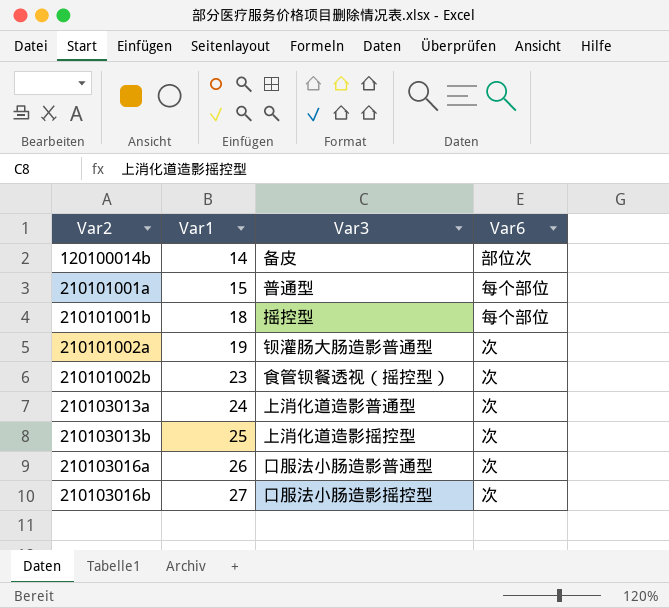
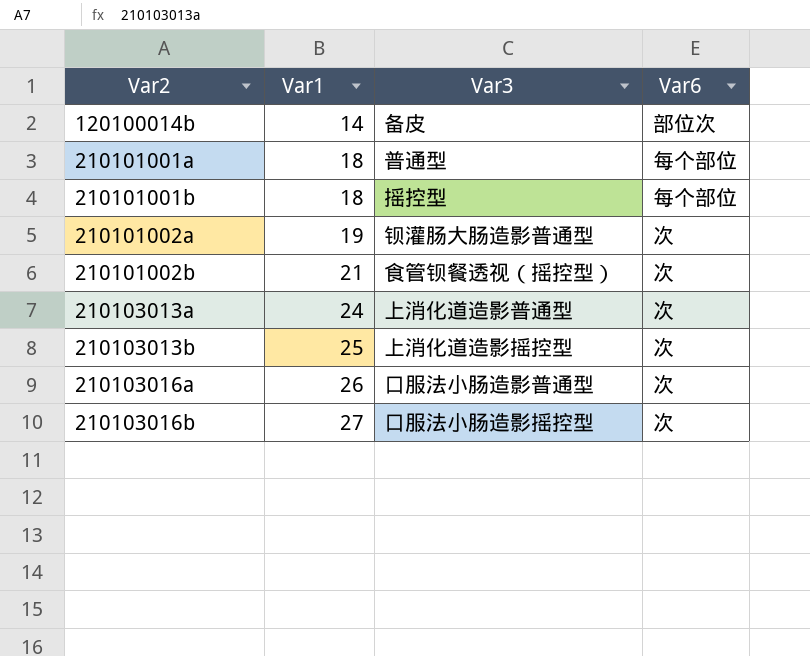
210101001a | Var1: 15 -> 18
210101002b | Var1: 23 -> 21

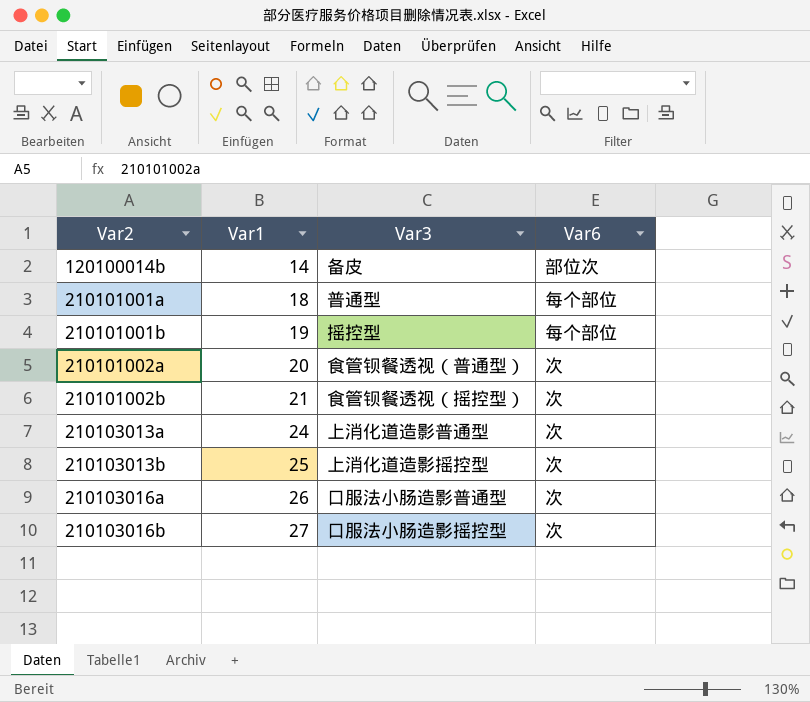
210101001b | Var1: 18 -> 19
210101002a | Var1: 19 -> 20
210101002a | Var3: 钡灌肠大肠造影普通型 -> 食管钡餐透视（普通型）

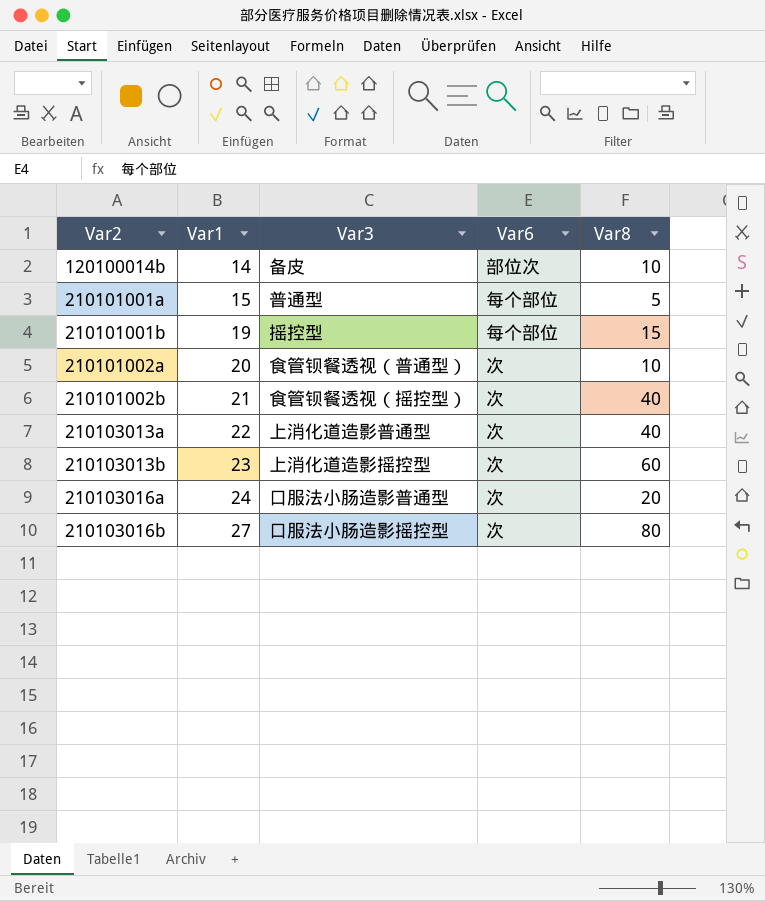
column Var8 | position: none -> 5
210101001a | Var1: 18 -> 15
210103013a | Var1: 24 -> 22
210103013b | Var1: 25 -> 23
210103016a | Var1: 26 -> 24

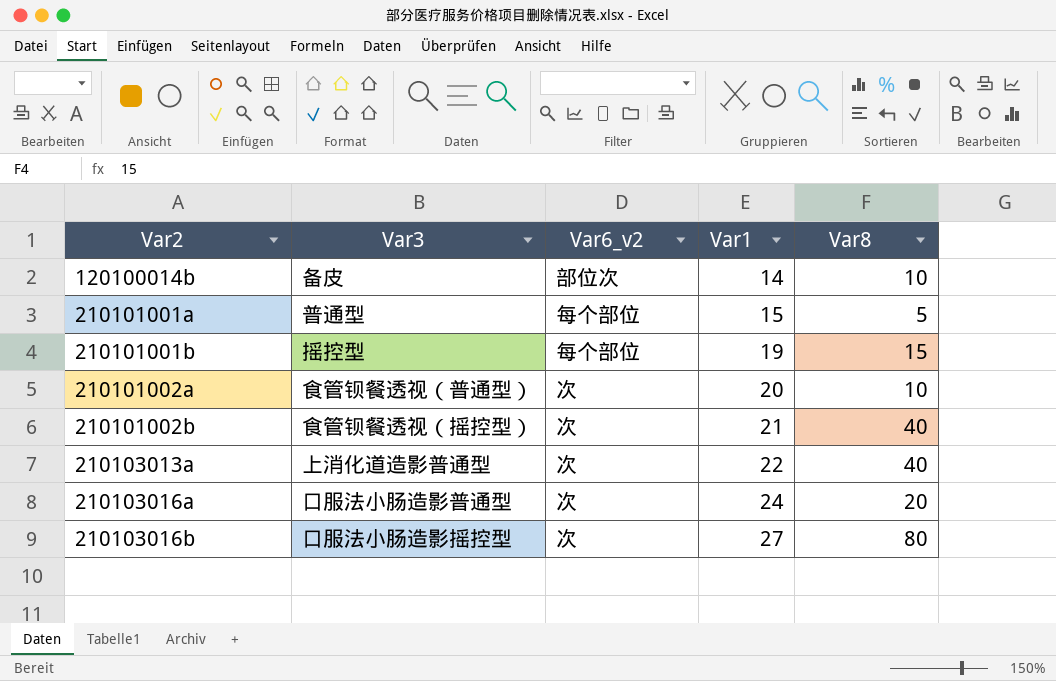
column name: Var6 -> Var6_v2
column Var1 | position: 2 -> 4
row 210103013b: 23 | 上消化道造影摇控型 | 次 | 60 -> none

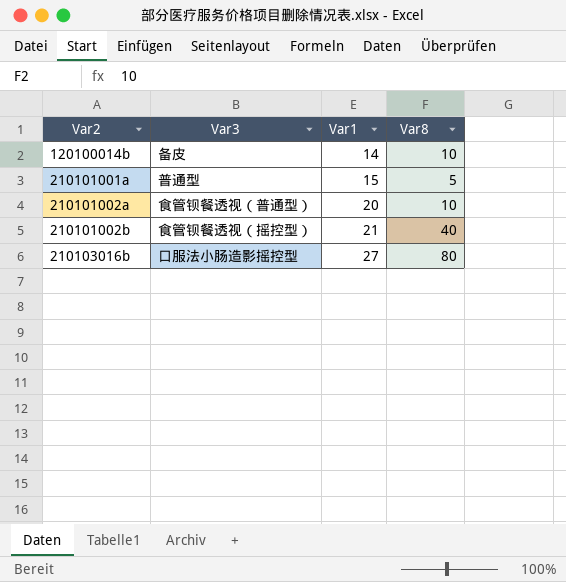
column Var6_v2 | position: 3 -> none
row 210101001b: 摇控型 | 每个部位 | 19 | 15 -> none
row 210103013a: 上消化道造影普通型 | 次 | 22 | 40 -> none
row 210103016a: 口服法小肠造影普通型 | 次 | 24 | 20 -> none

